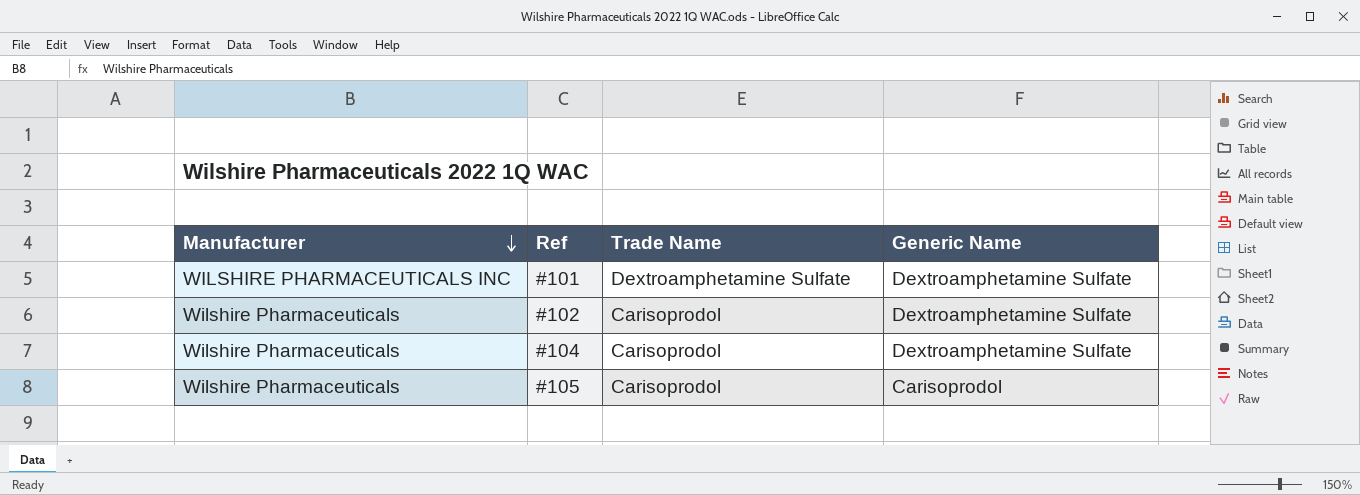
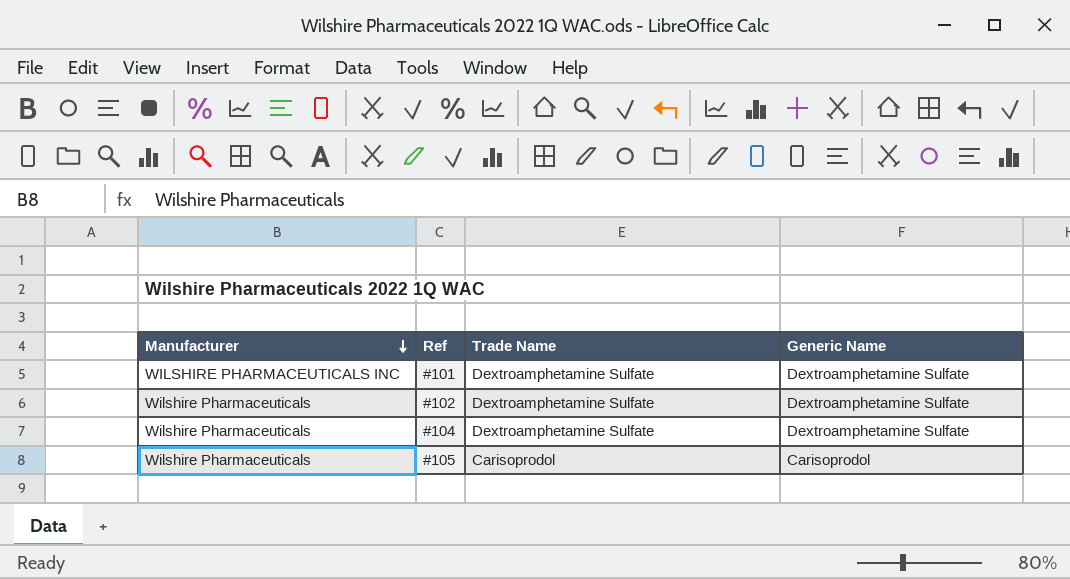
#102 | Trade Name: Carisoprodol -> Dextroamphetamine Sulfate
#104 | Trade Name: Carisoprodol -> Dextroamphetamine Sulfate

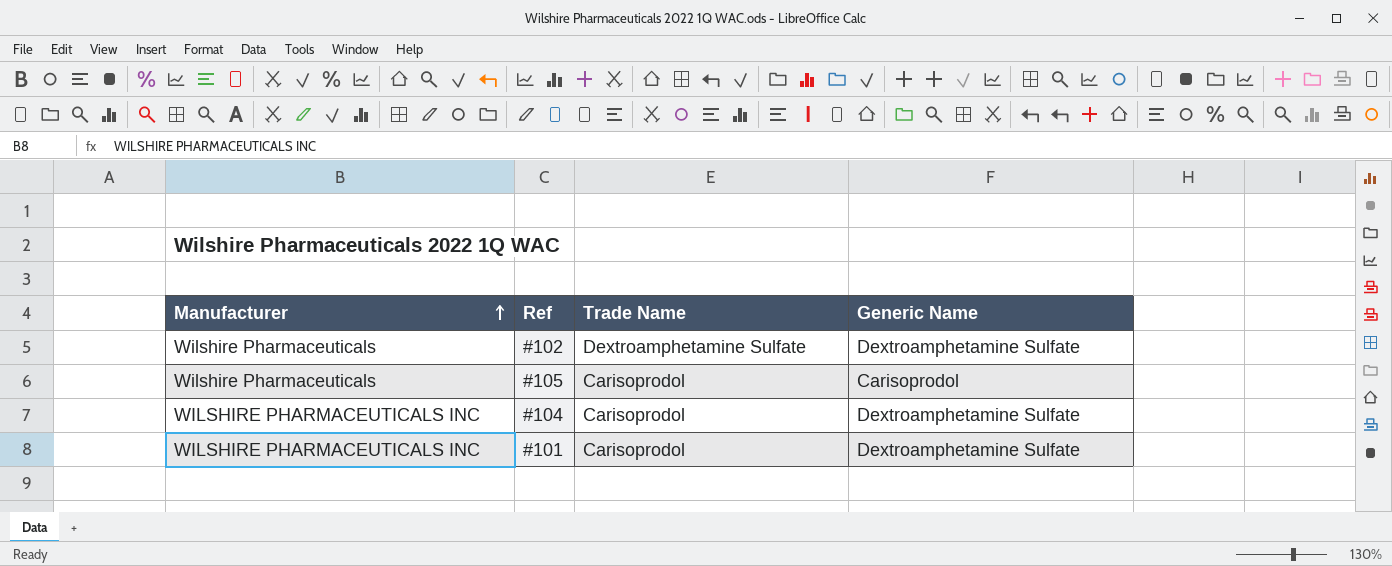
row order: Manufacturer descending -> Manufacturer ascending
#104 | Manufacturer: Wilshire Pharmaceuticals -> WILSHIRE PHARMACEUTICALS INC
#104 | Trade Name: Dextroamphetamine Sulfate -> Carisoprodol
#101 | Trade Name: Dextroamphetamine Sulfate -> Carisoprodol

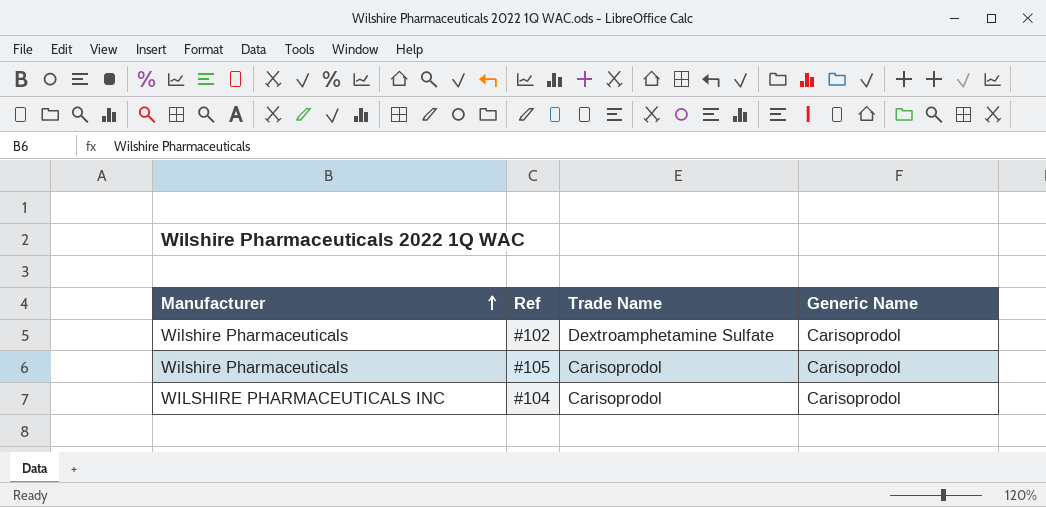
row #101: WILSHIRE PHARMACEUTICALS INC | Carisoprodol | Dextroamphetamine Sulfate -> none
#102 | Generic Name: Dextroamphetamine Sulfate -> Carisoprodol
#104 | Generic Name: Dextroamphetamine Sulfate -> Carisoprodol

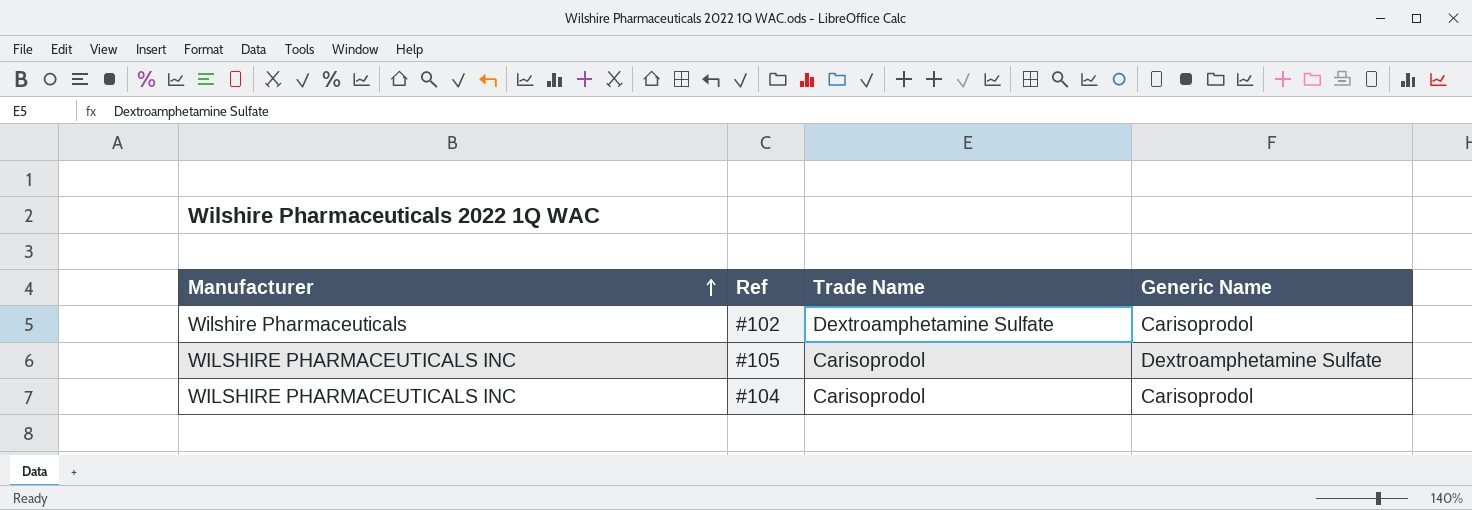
#105 | Manufacturer: Wilshire Pharmaceuticals -> WILSHIRE PHARMACEUTICALS INC
#105 | Generic Name: Carisoprodol -> Dextroamphetamine Sulfate

